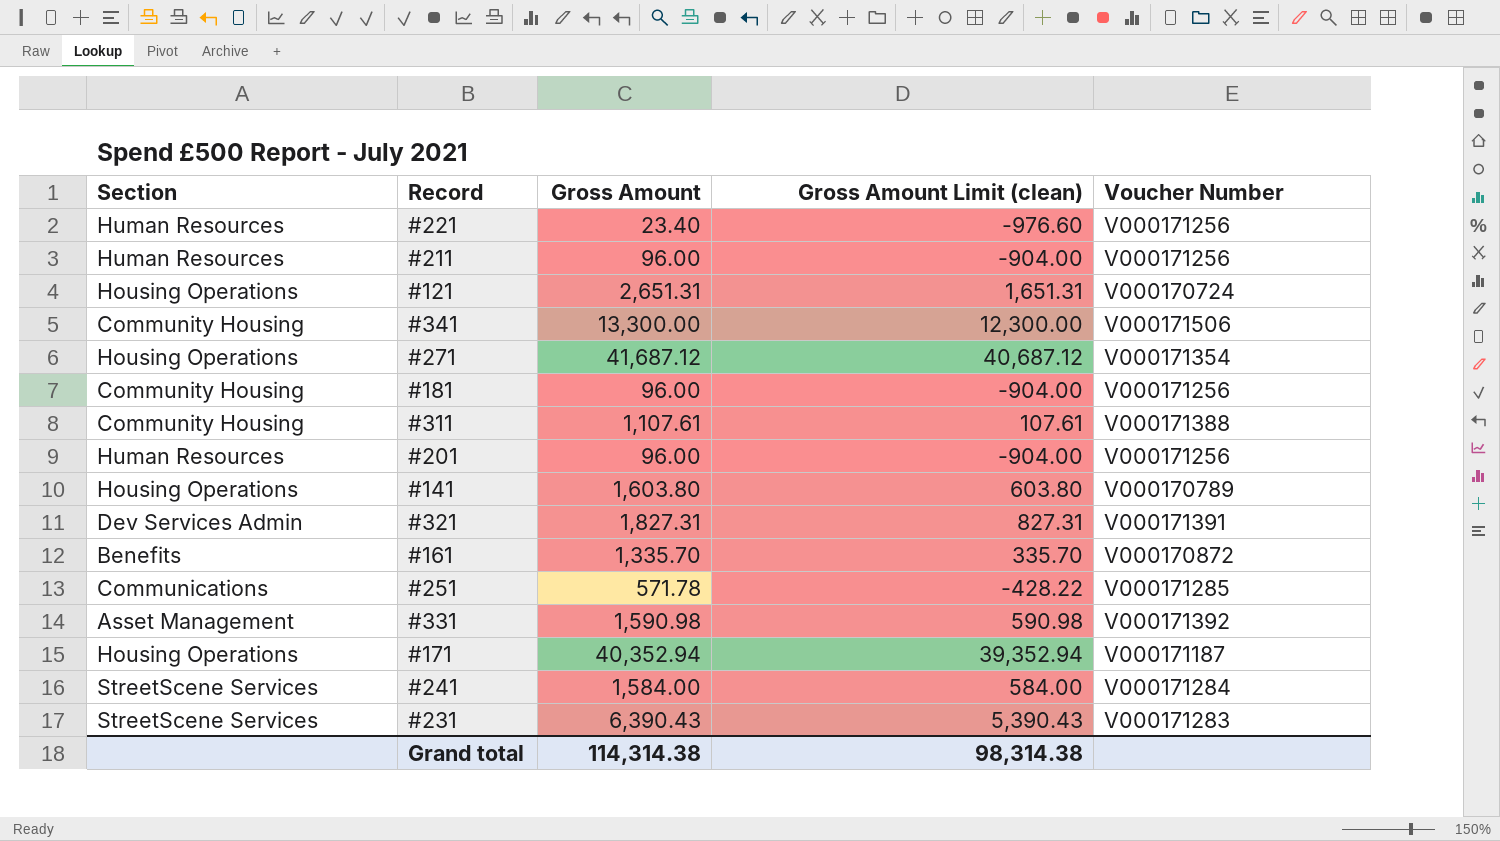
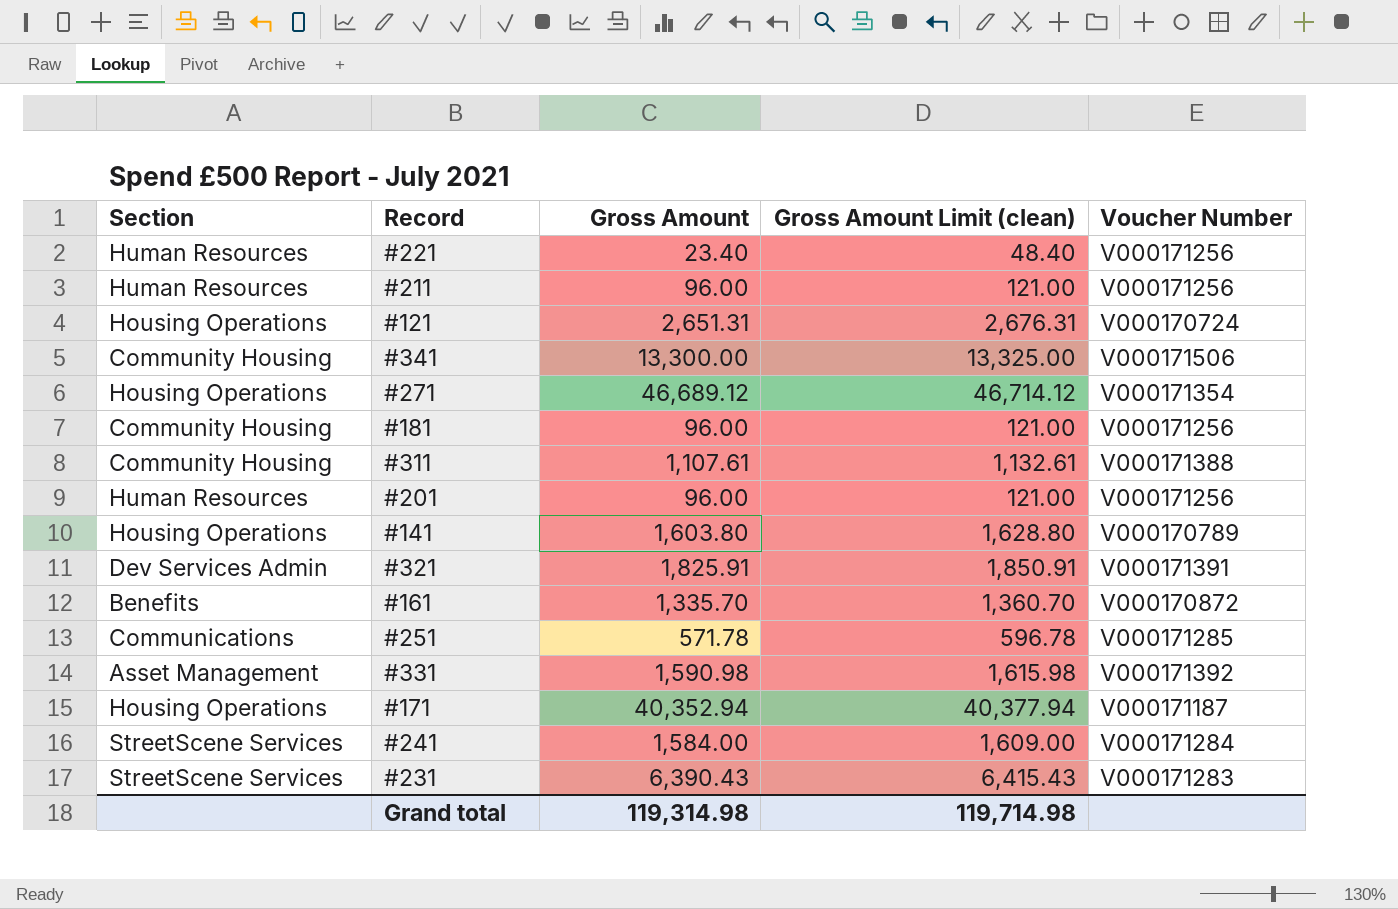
column Gross Amount Limit (clean) | formula: [Gross Amount] - 1000 -> [Gross Amount] + 25
#271 | Gross Amount: 41,687.12 -> 46,689.12
#321 | Gross Amount: 1,827.31 -> 1,825.91
Grand total | Gross Amount: 114,314.38 -> 119,314.98
Grand total | Gross Amount Limit (clean): 98,314.38 -> 119,714.98

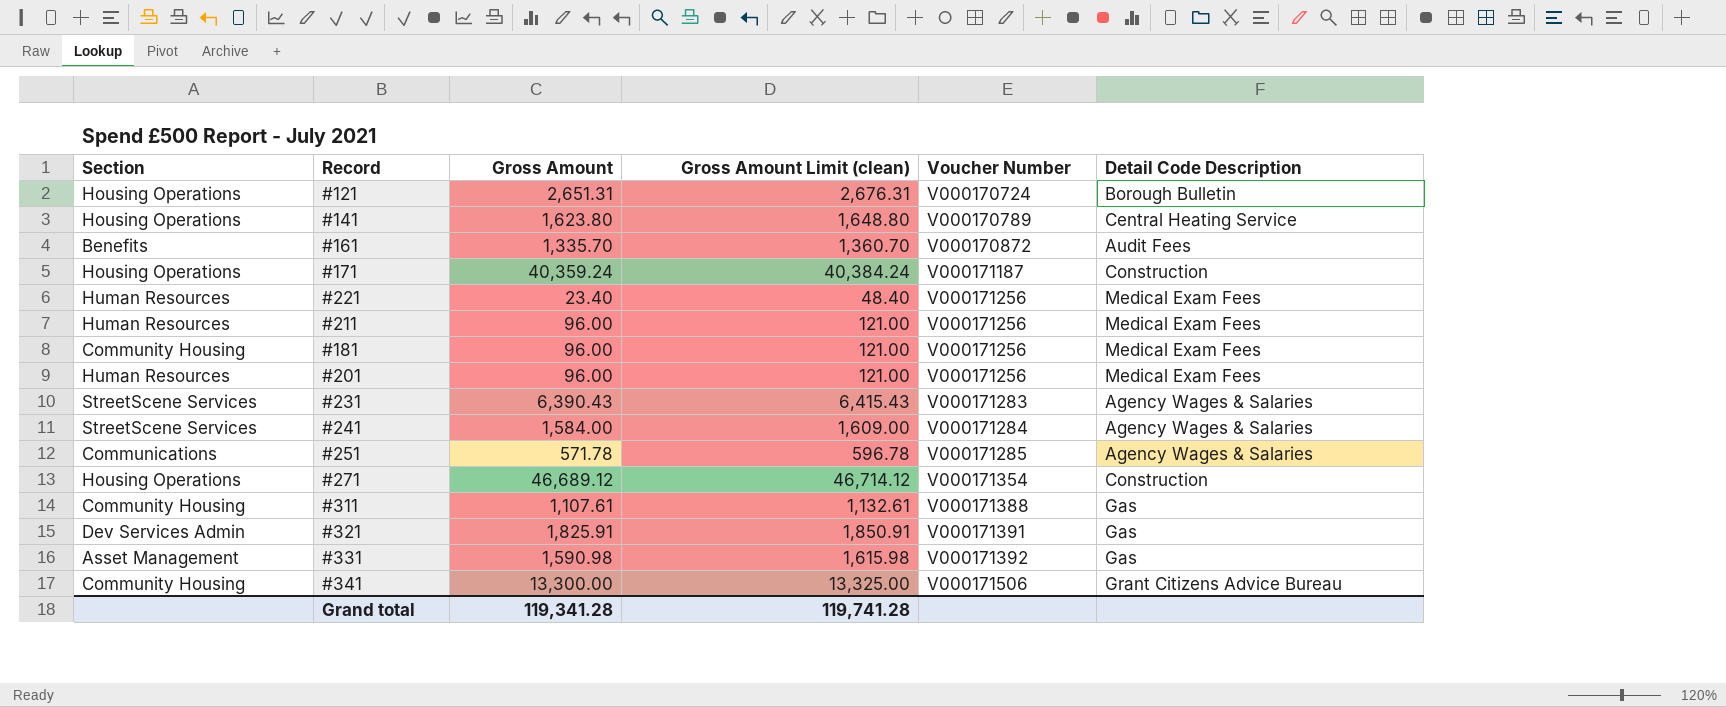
row order: none -> Voucher Number ascending
column Detail Code Description | position: none -> 6
#141 | Gross Amount: 1,603.80 -> 1,623.80
#141 | Gross Amount Limit (clean): 1,628.80 -> 1,648.80
#171 | Gross Amount: 40,352.94 -> 40,359.24
#171 | Gross Amount Limit (clean): 40,377.94 -> 40,384.24
Grand total | Gross Amount: 119,314.98 -> 119,341.28
Grand total | Gross Amount Limit (clean): 119,714.98 -> 119,741.28

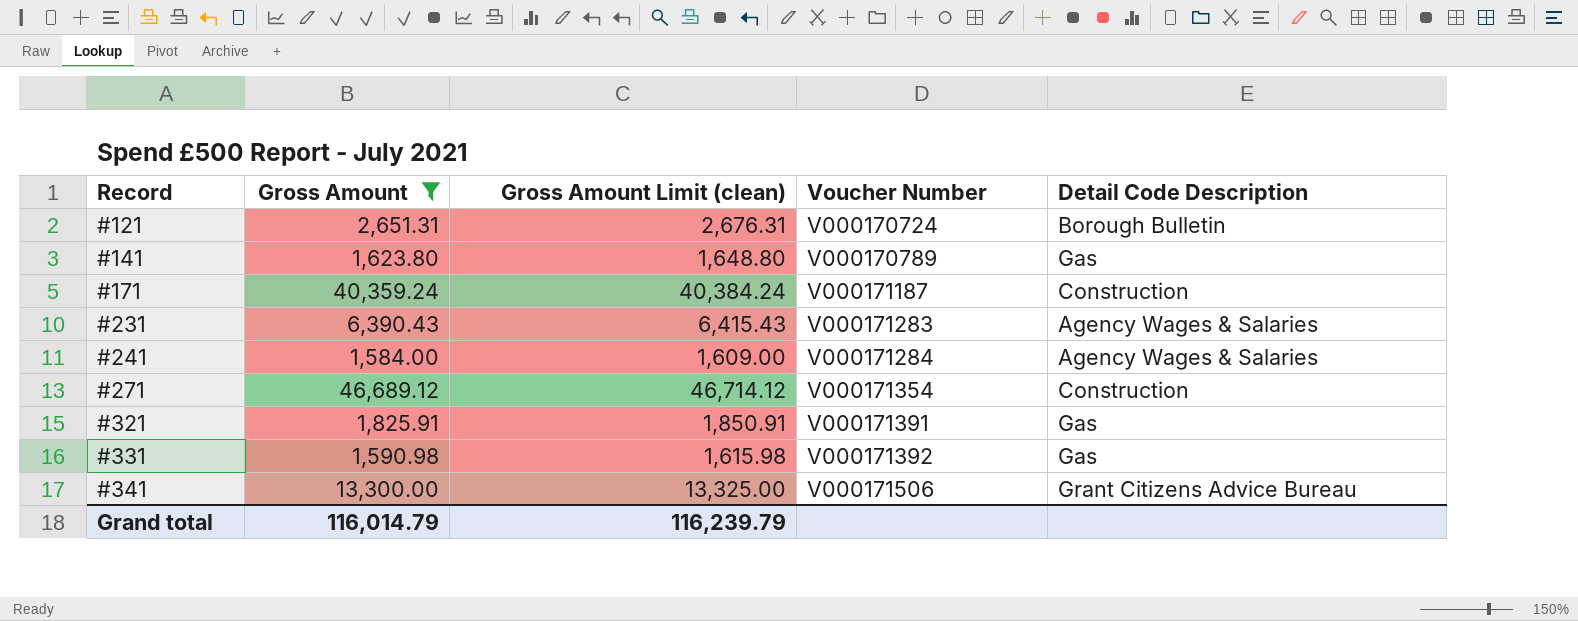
filter: none -> Gross Amount >= 1,584.00
column Section | position: 1 -> none
#141 | Detail Code Description: Central Heating Service -> Gas
Grand total | Gross Amount: 119,341.28 -> 116,014.79
Grand total | Gross Amount Limit (clean): 119,741.28 -> 116,239.79

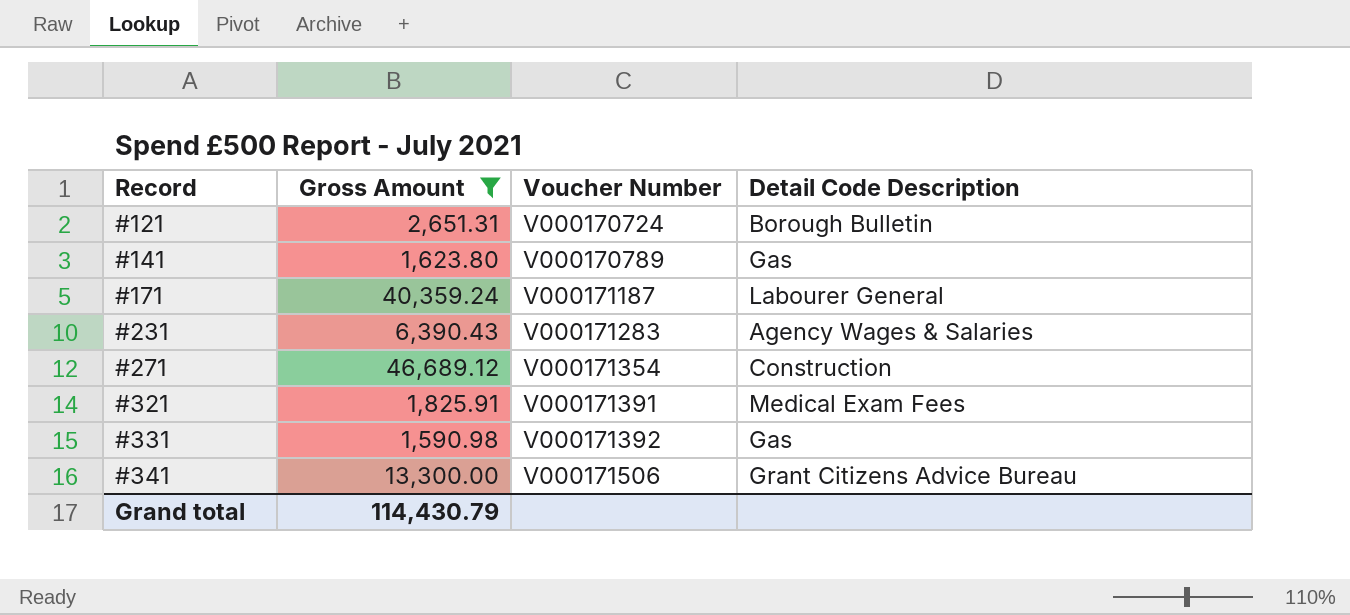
column Gross Amount Limit (clean) | formula: [Gross Amount] + 25 -> none
row #241: 1,584.00 | 1,609.00 | V000171284 | Agency Wages & Salaries -> none
#171 | Detail Code Description: Construction -> Labourer General
#321 | Detail Code Description: Gas -> Medical Exam Fees
Grand total | Gross Amount: 116,014.79 -> 114,430.79

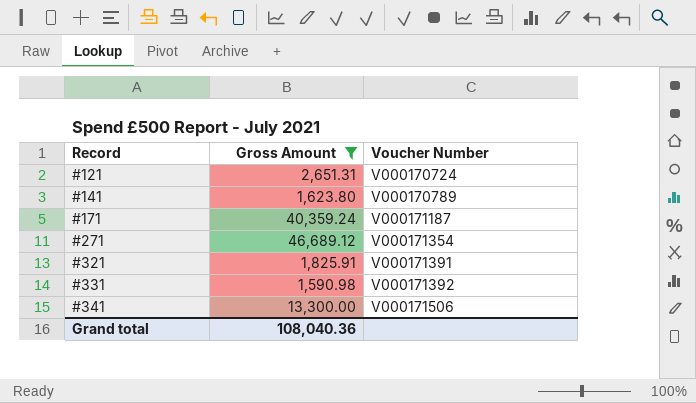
column Detail Code Description | position: 4 -> none
row #231: 6,390.43 | V000171283 | Agency Wages & Salaries -> none
Grand total | Gross Amount: 114,430.79 -> 108,040.36

